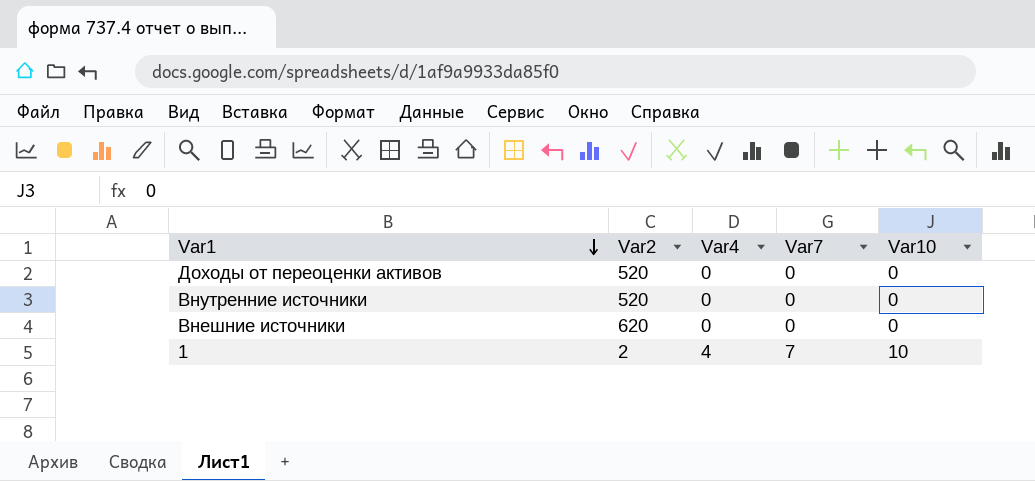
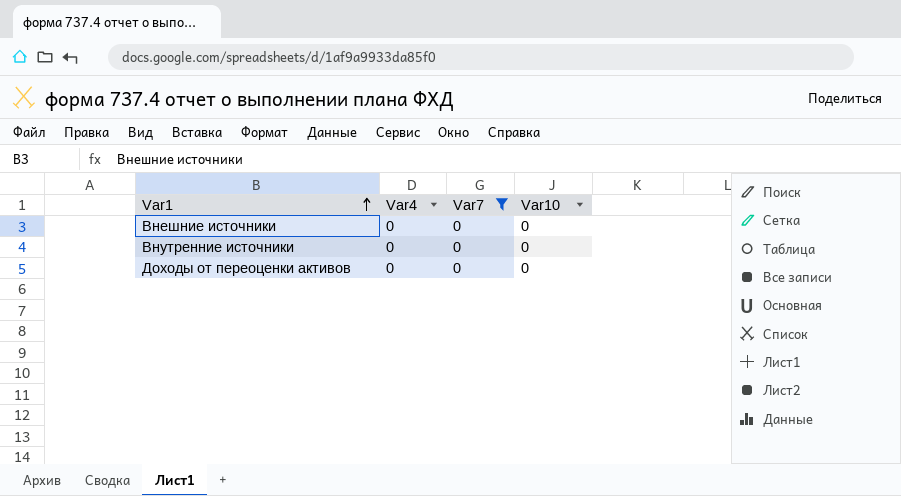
filter: none -> Var7 = 0
row order: Var1 descending -> Var1 ascending
column Var2 | position: 2 -> none

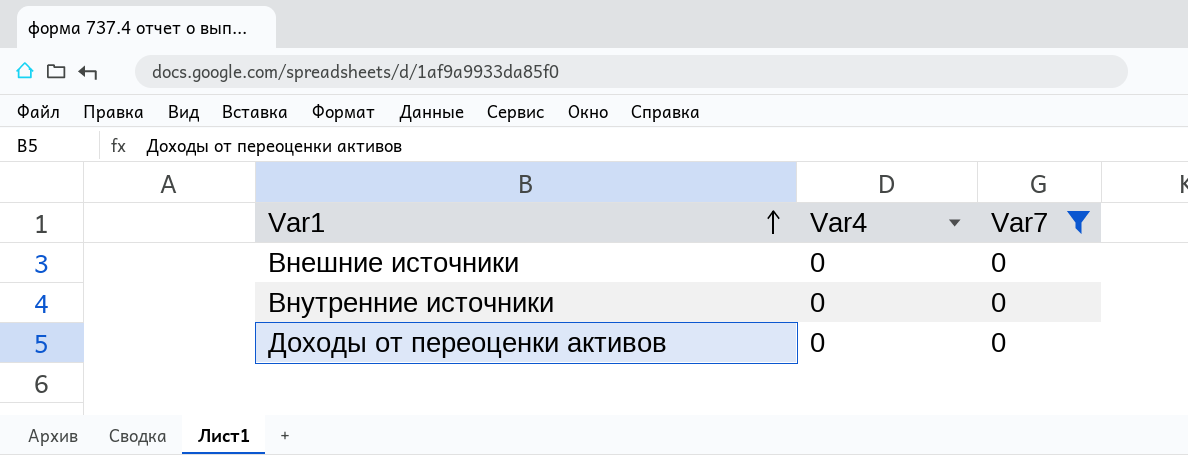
column Var10 | position: 4 -> none

